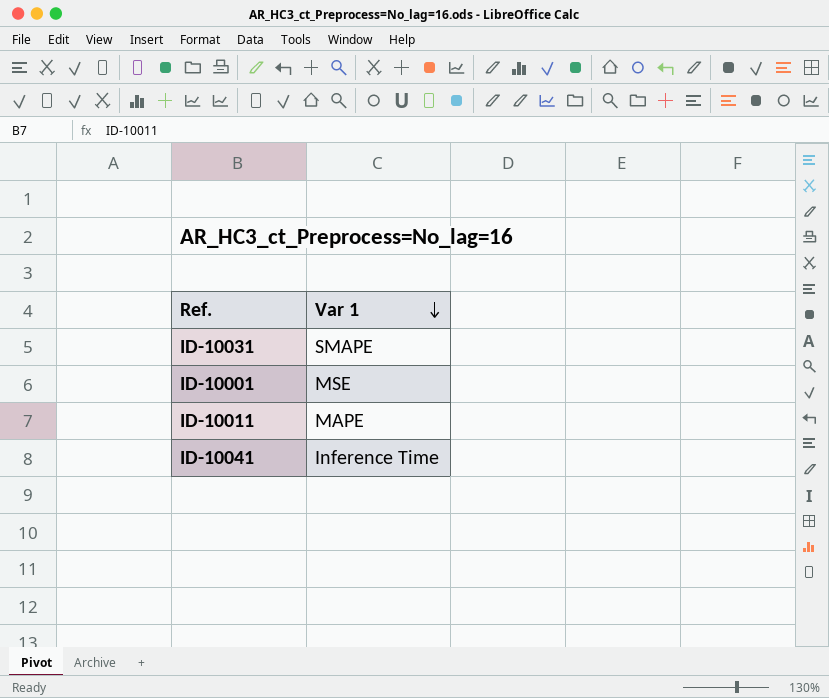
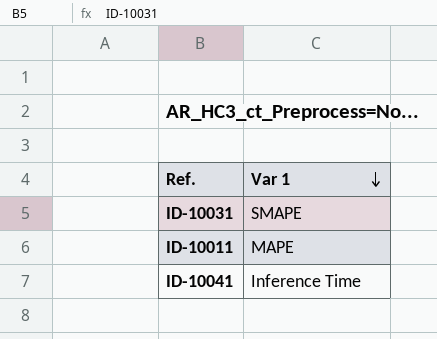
row ID-10001: MSE -> none

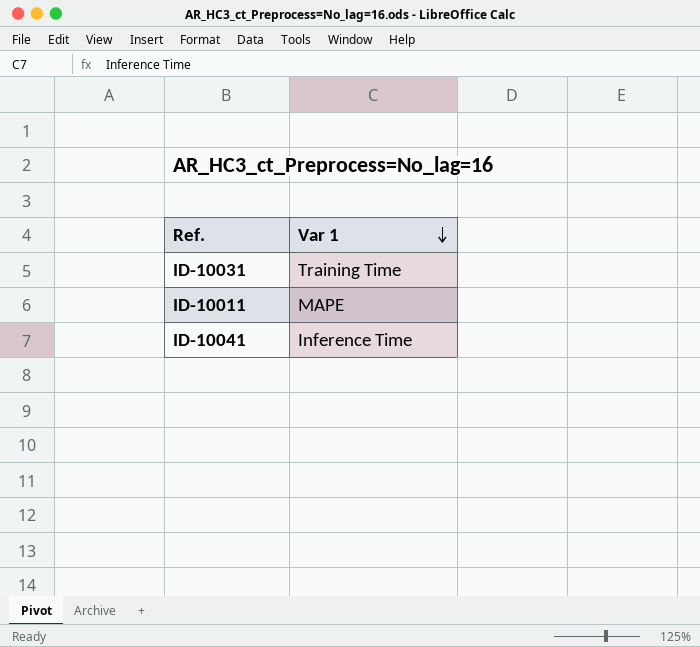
ID-10031 | Var 1: SMAPE -> Training Time

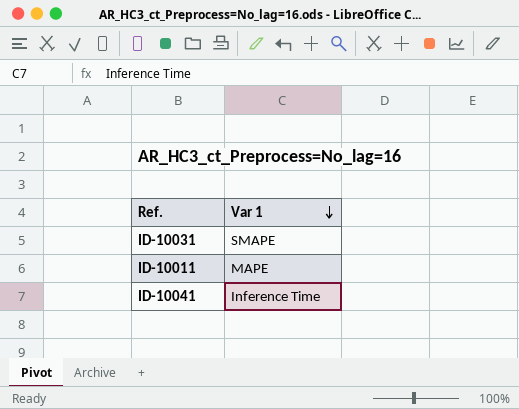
ID-10031 | Var 1: Training Time -> SMAPE

